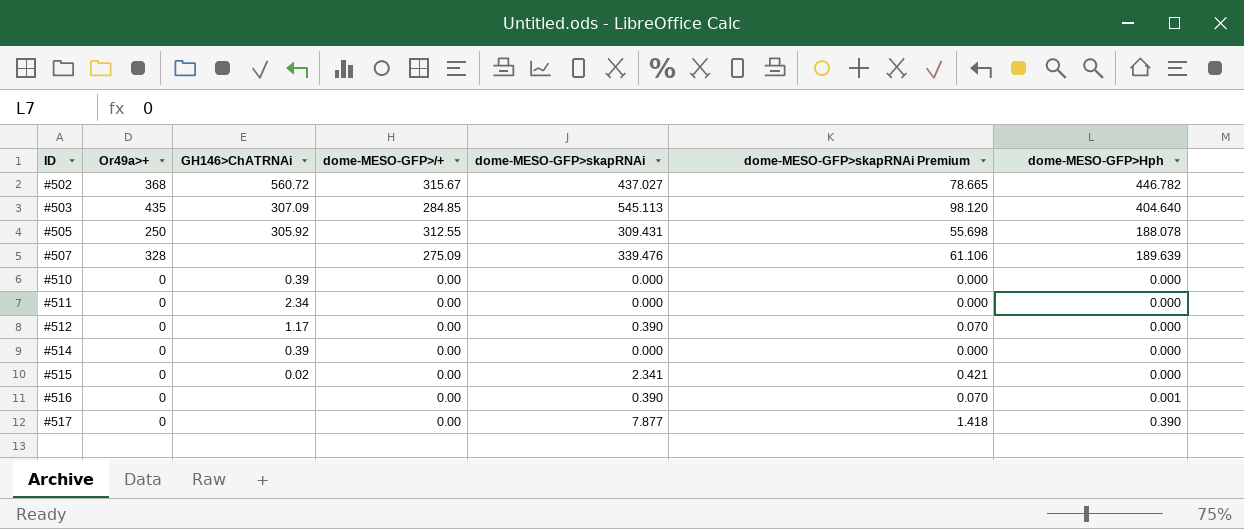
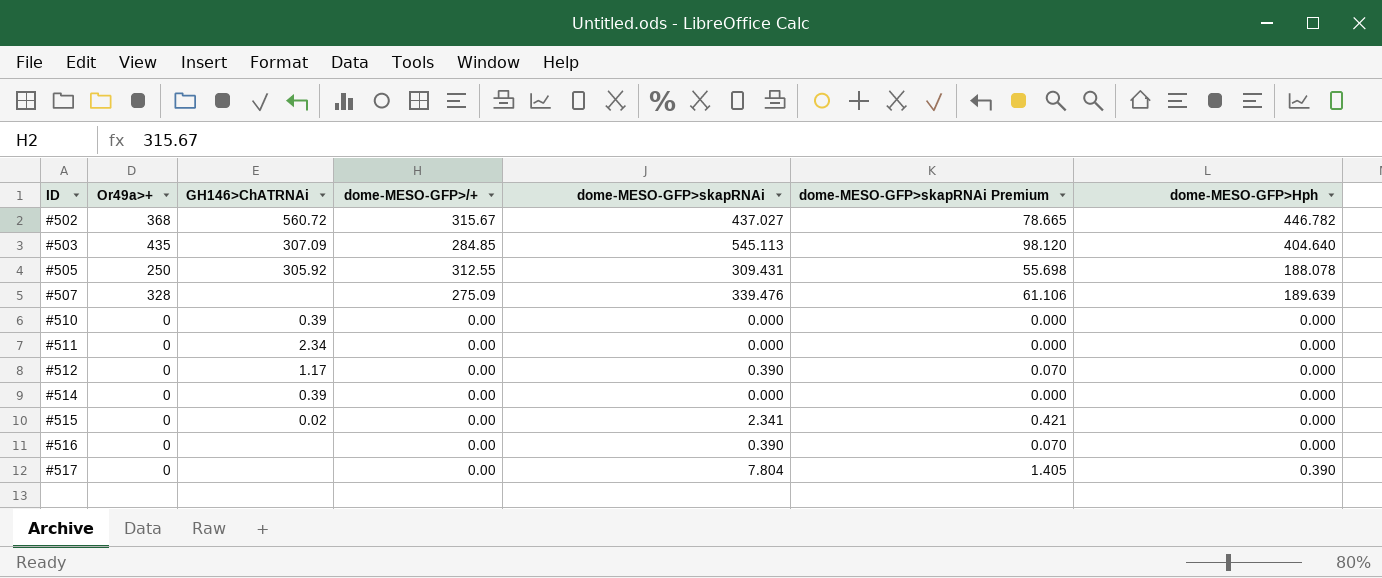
#516 | dome-MESO-GFP>Hph: 0.001 -> 0.000
#517 | dome-MESO-GFP>skapRNAi: 7.877 -> 7.804
#517 | dome-MESO-GFP>skapRNAi Premium: 1.418 -> 1.405

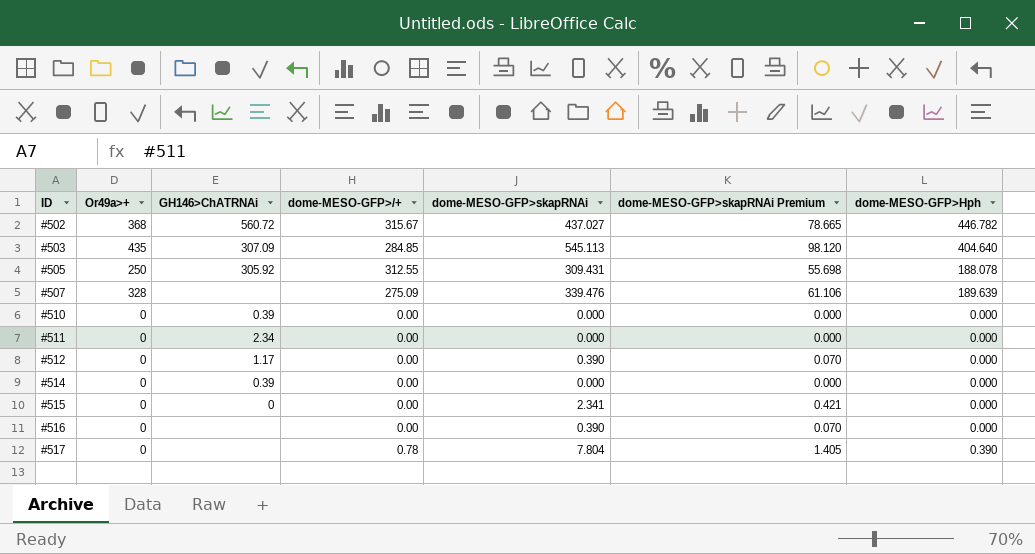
#515 | GH146>ChATRNAi: 0.02 -> 0
#517 | dome-MESO-GFP>/+: 0.00 -> 0.78

